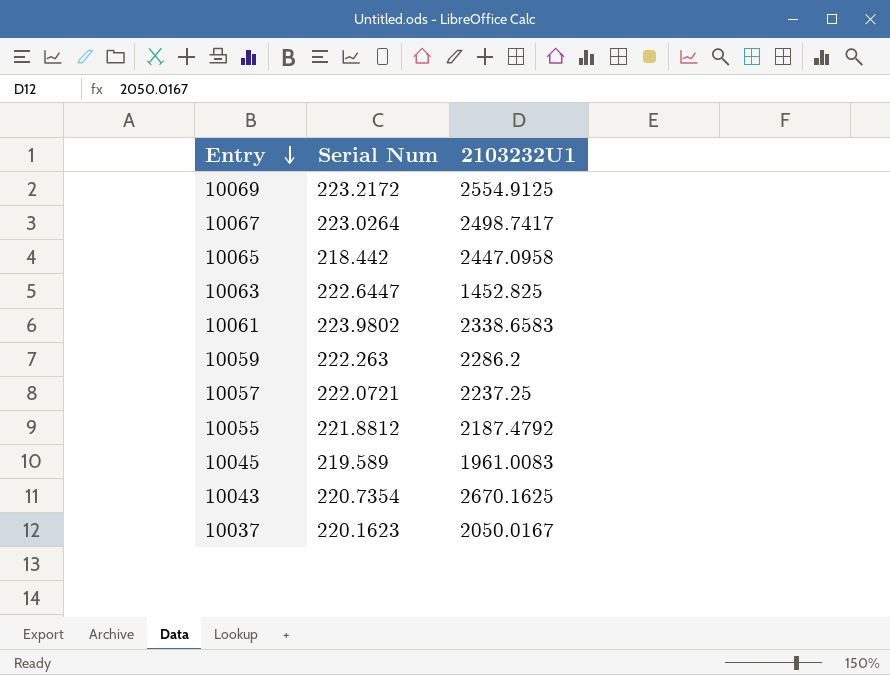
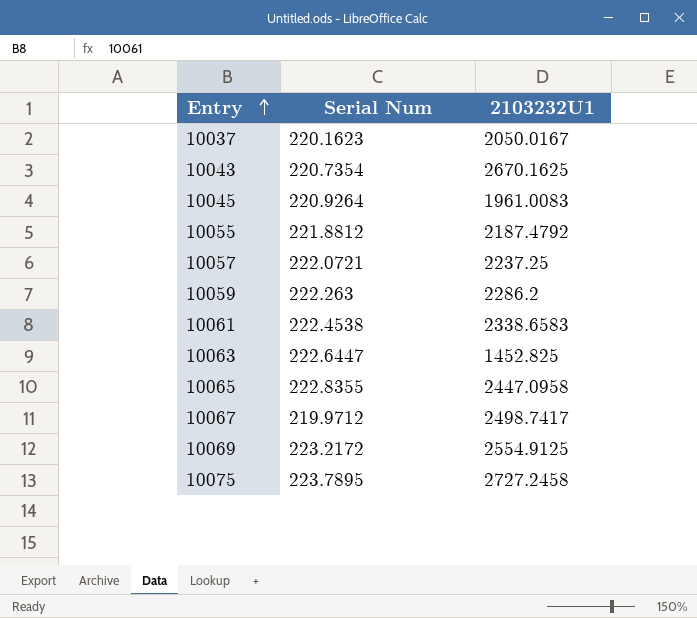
row order: Entry descending -> Entry ascending
10045 | Serial Num: 219.589 -> 220.9264
10061 | Serial Num: 223.9802 -> 222.4538
10065 | Serial Num: 218.442 -> 222.8355
10067 | Serial Num: 223.0264 -> 219.9712
row 10075: none -> 223.7895 | 2727.2458

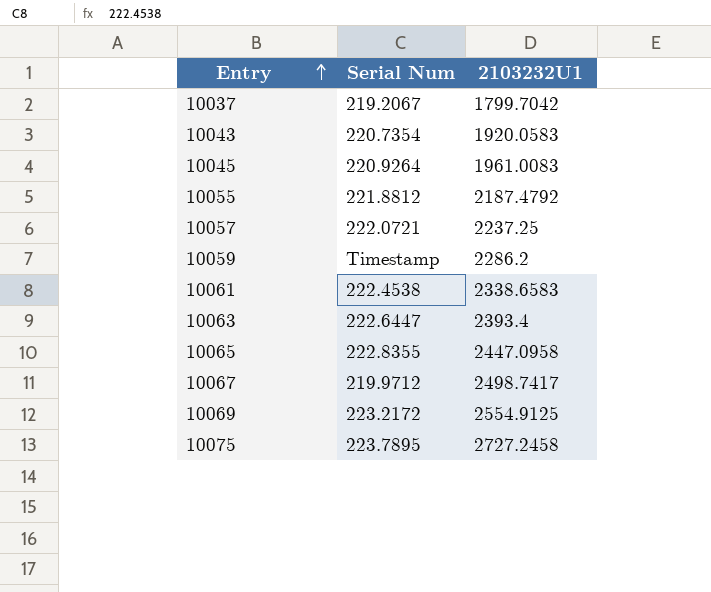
10037 | Serial Num: 220.1623 -> 219.2067
10037 | 2103232U1: 2050.0167 -> 1799.7042
10043 | 2103232U1: 2670.1625 -> 1920.0583
10059 | Serial Num: 222.263 -> Timestamp
10063 | 2103232U1: 1452.825 -> 2393.4

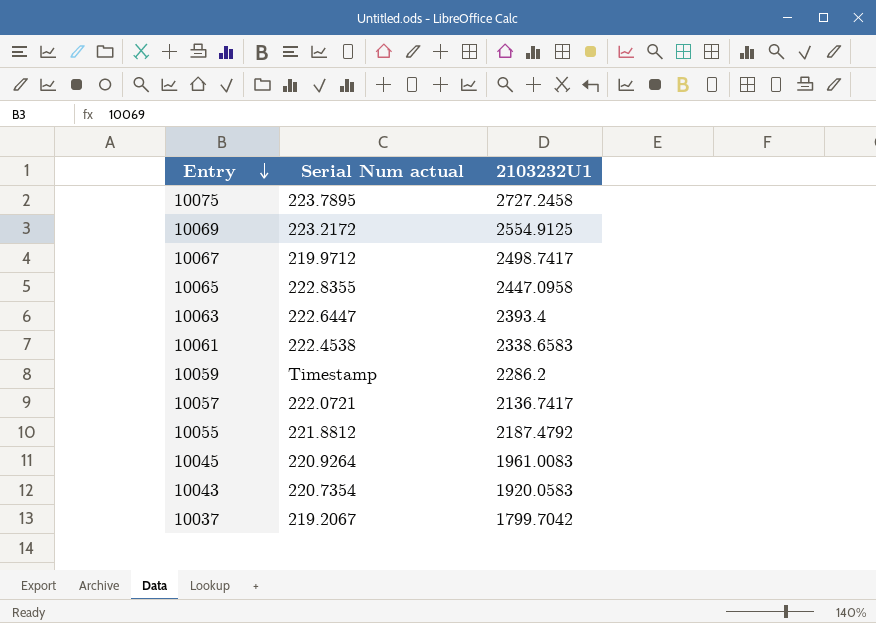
row order: Entry ascending -> Entry descending
column name: Serial Num -> Serial Num actual
10057 | 2103232U1: 2237.25 -> 2136.7417

